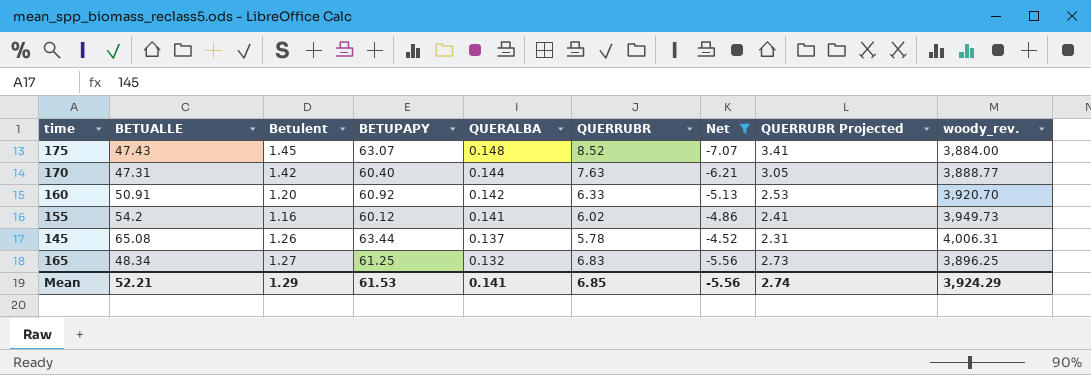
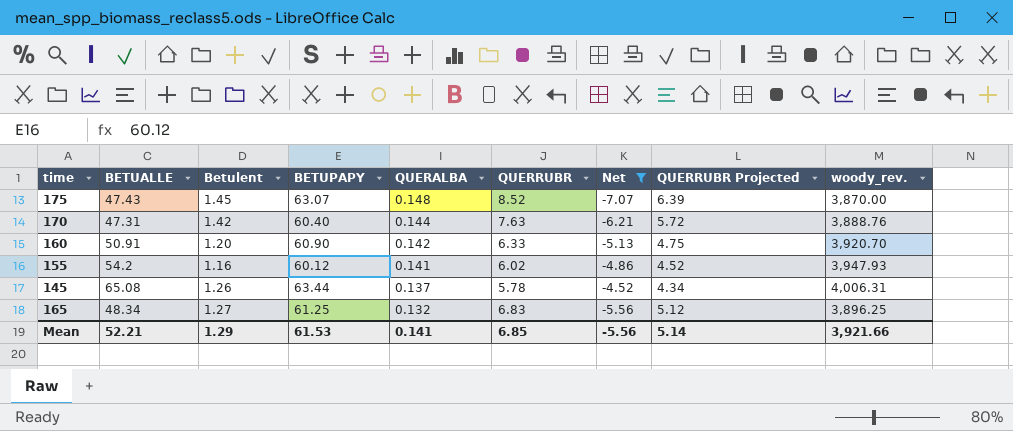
column QUERRUBR Projected | formula: [QUERRUBR] * 0.4 -> [QUERRUBR] * 0.75
175 | woody_rev.: 3,884.00 -> 3,870.00
170 | woody_rev.: 3,888.77 -> 3,888.76
160 | BETUPAPY: 60.92 -> 60.90
155 | woody_rev.: 3,949.73 -> 3,947.93
Mean | QUERRUBR Projected: 2.74 -> 5.14
Mean | woody_rev.: 3,924.29 -> 3,921.66

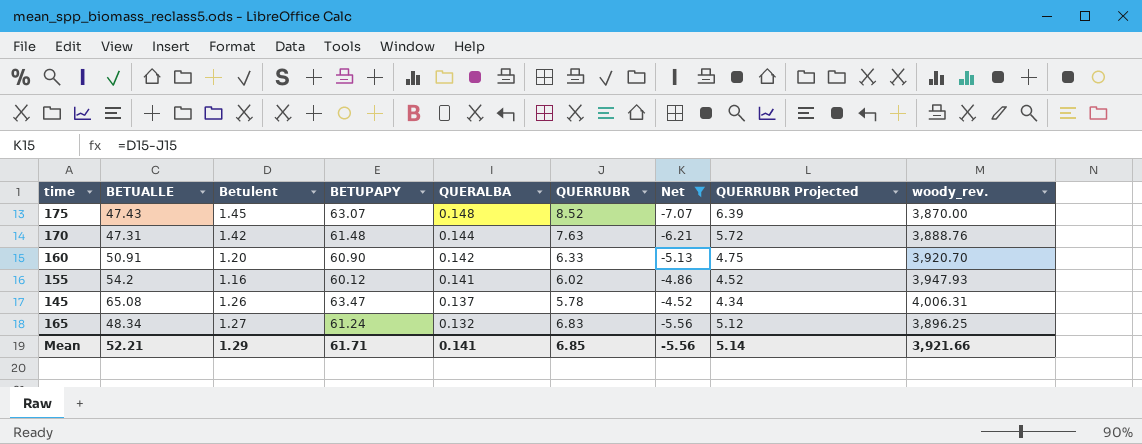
170 | BETUPAPY: 60.40 -> 61.48
145 | BETUPAPY: 63.44 -> 63.47
165 | BETUPAPY: 61.25 -> 61.24
Mean | BETUPAPY: 61.53 -> 61.71

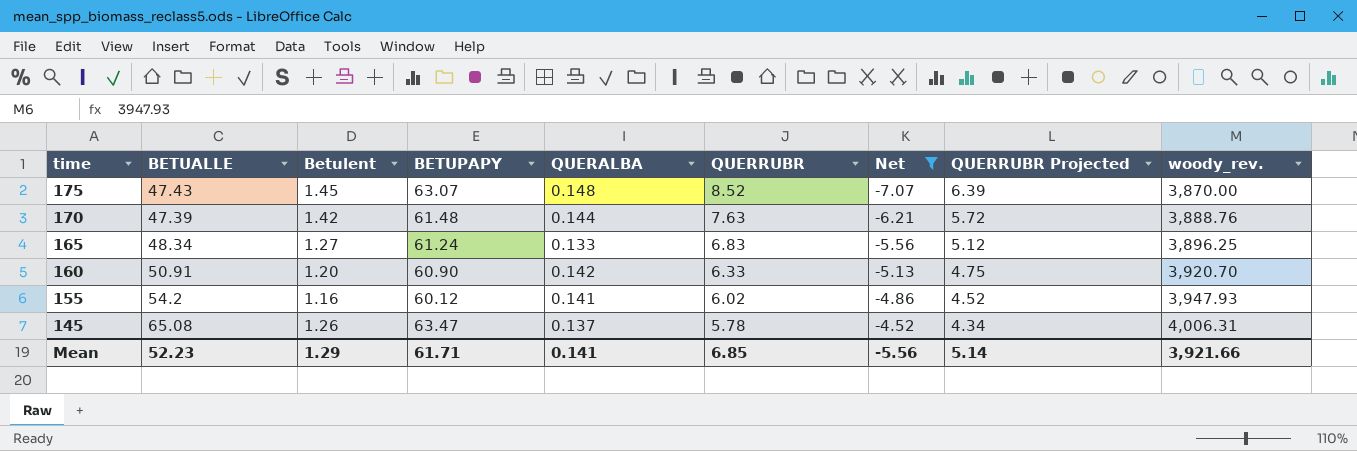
row order: QUERALBA descending -> time descending
170 | BETUALLE: 47.31 -> 47.39
165 | QUERALBA: 0.132 -> 0.133
Mean | BETUALLE: 52.21 -> 52.23

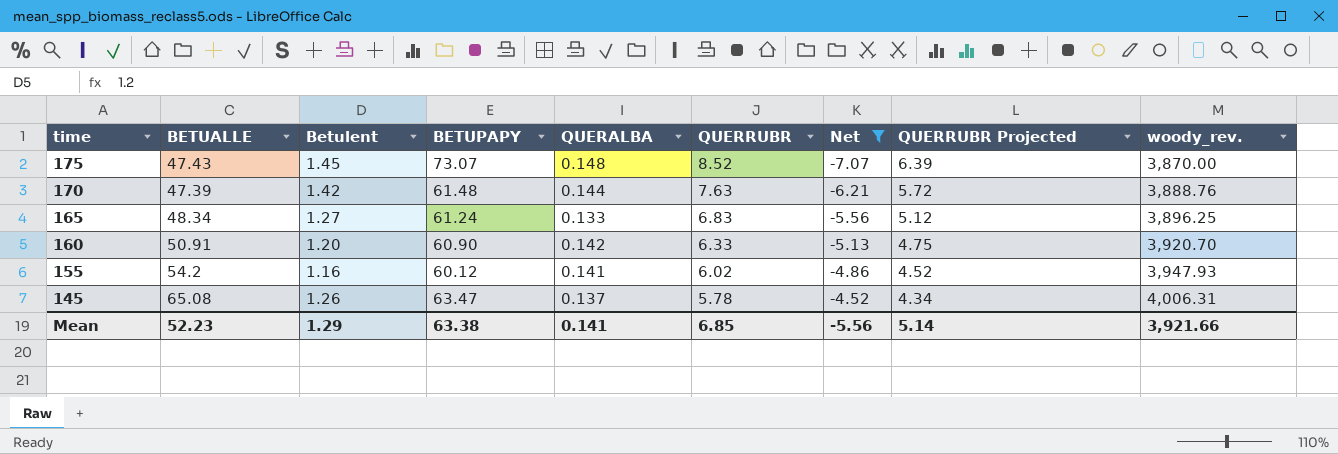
175 | BETUPAPY: 63.07 -> 73.07
Mean | BETUPAPY: 61.71 -> 63.38

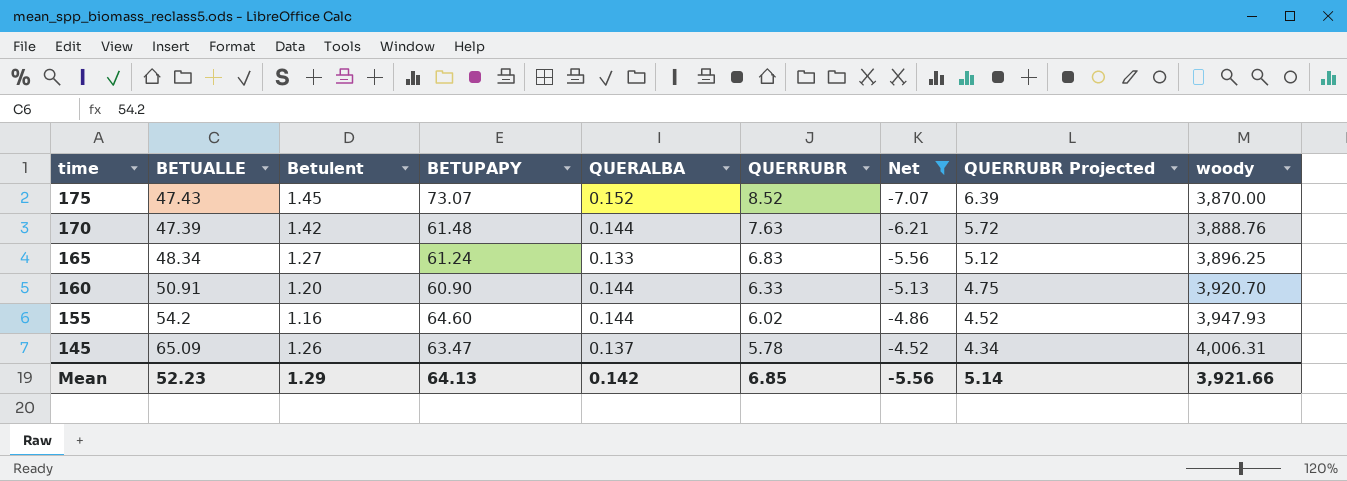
column name: woody_rev. -> woody
175 | QUERALBA: 0.148 -> 0.152
160 | QUERALBA: 0.142 -> 0.144
155 | BETUPAPY: 60.12 -> 64.60
155 | QUERALBA: 0.141 -> 0.144
145 | BETUALLE: 65.08 -> 65.09
Mean | BETUPAPY: 63.38 -> 64.13
Mean | QUERALBA: 0.141 -> 0.142

